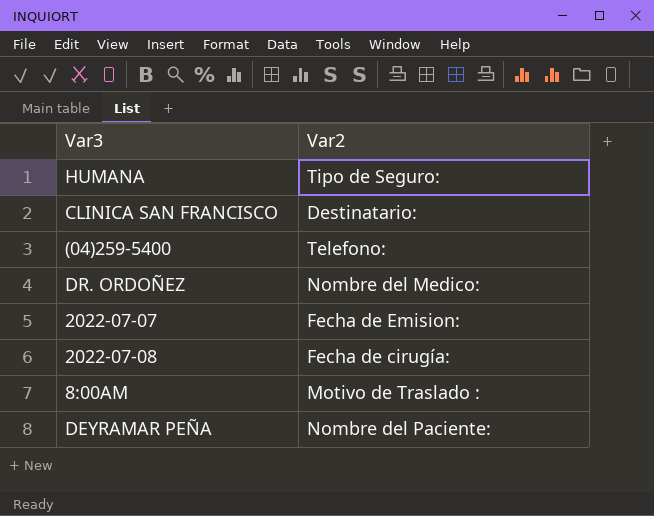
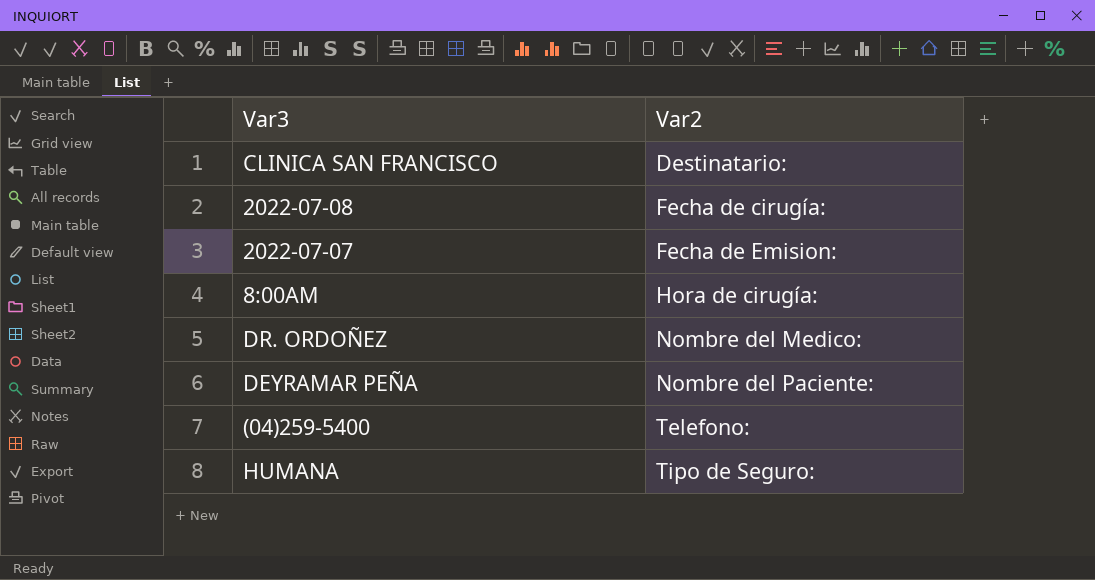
row order: none -> Var2 ascending
8:00AM | Var2: Motivo de Traslado : -> Hora de cirugía:

